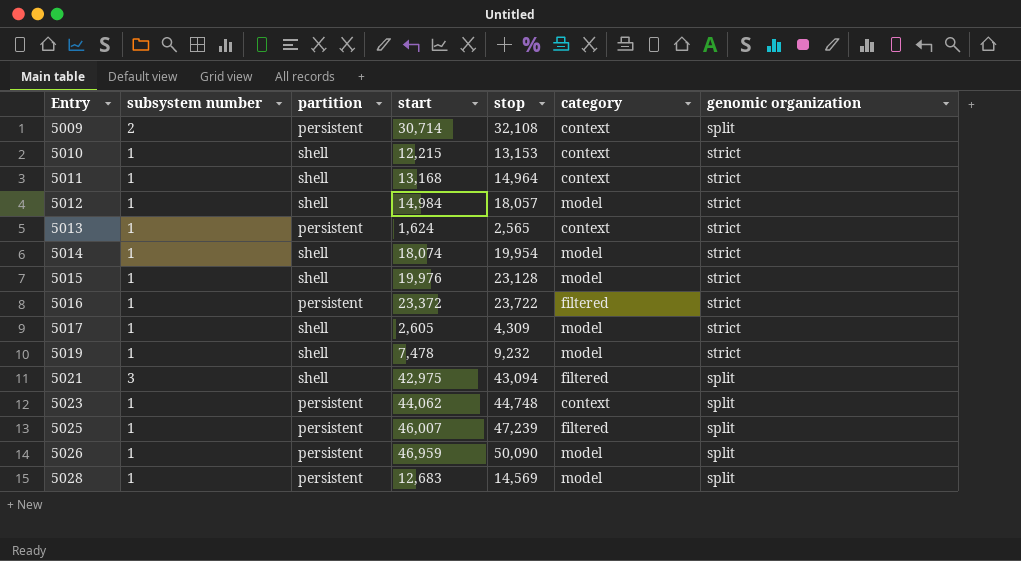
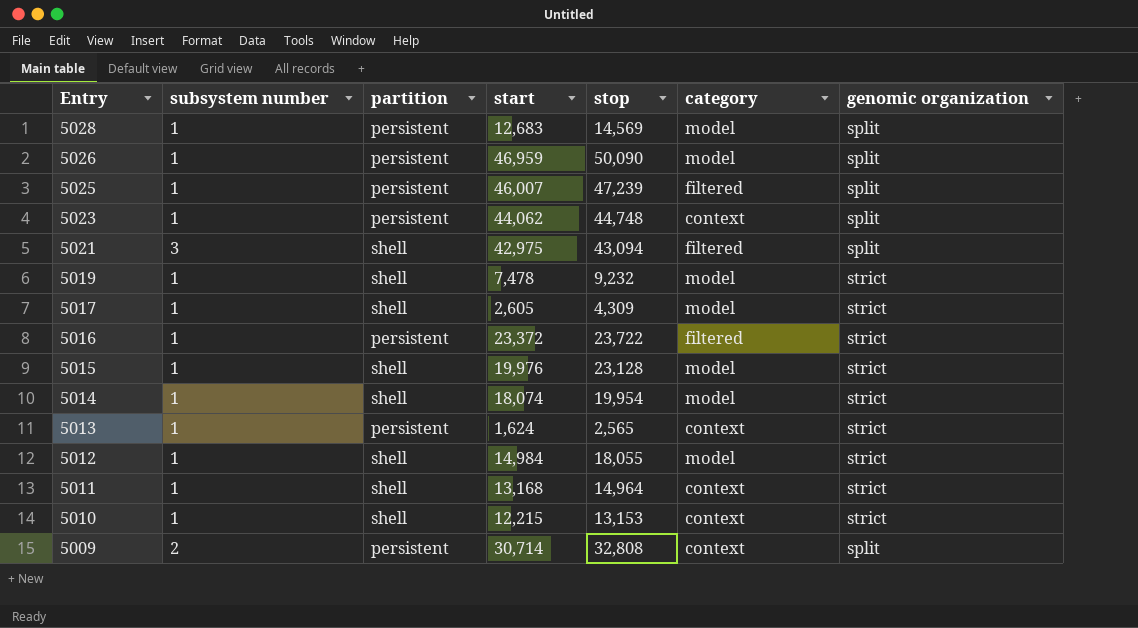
row order: Entry ascending -> Entry descending
5012 | stop: 18,057 -> 18,055
5009 | stop: 32,108 -> 32,808

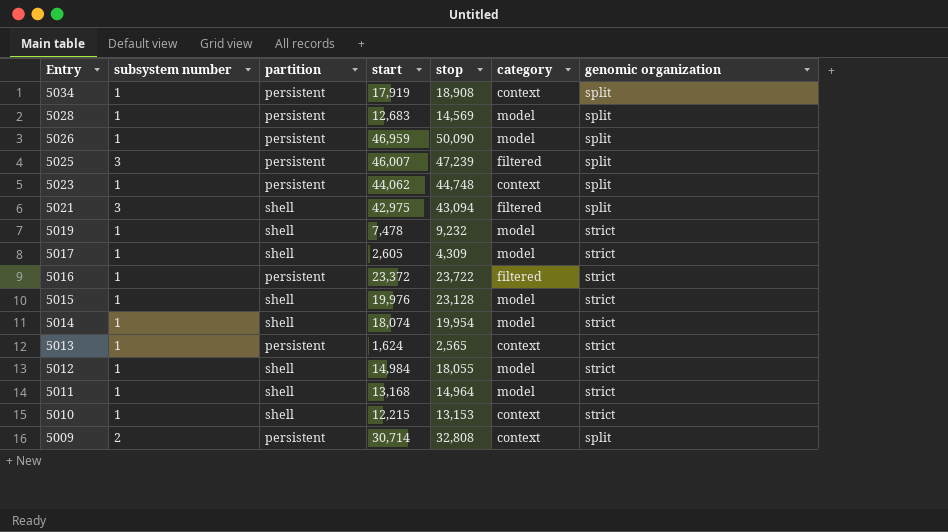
row 5034: none -> 1 | persistent | 17,919 | 18,908 | context | split
5025 | subsystem number: 1 -> 3
5011 | category: context -> model

